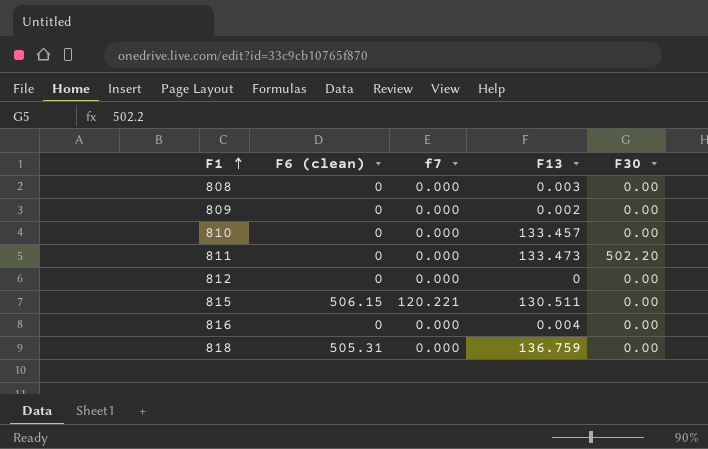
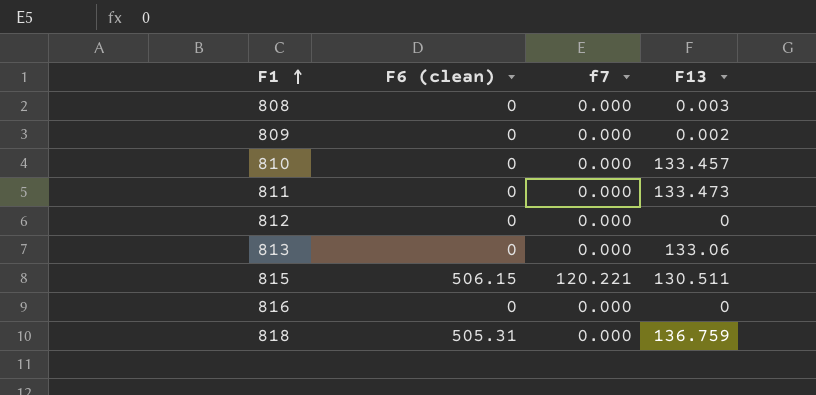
column F30 | position: 5 -> none
row 813: none -> 0 | 0.000 | 133.06
816 | F13: 0.004 -> 0

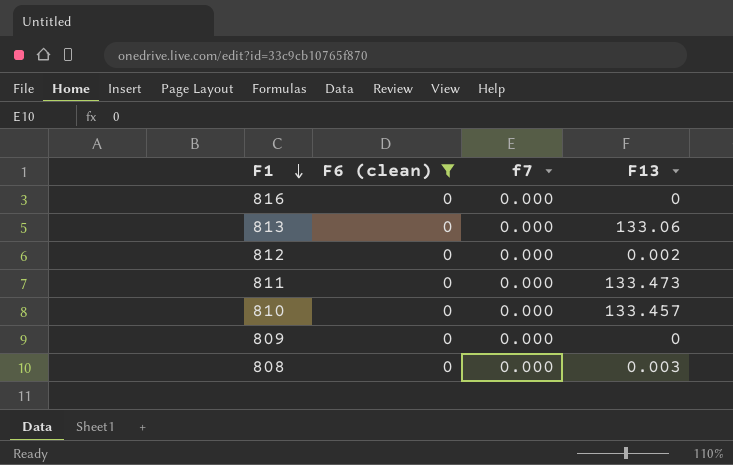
filter: none -> F6 (clean) = 0
row order: F1 ascending -> F1 descending
812 | F13: 0 -> 0.002
809 | F13: 0.002 -> 0

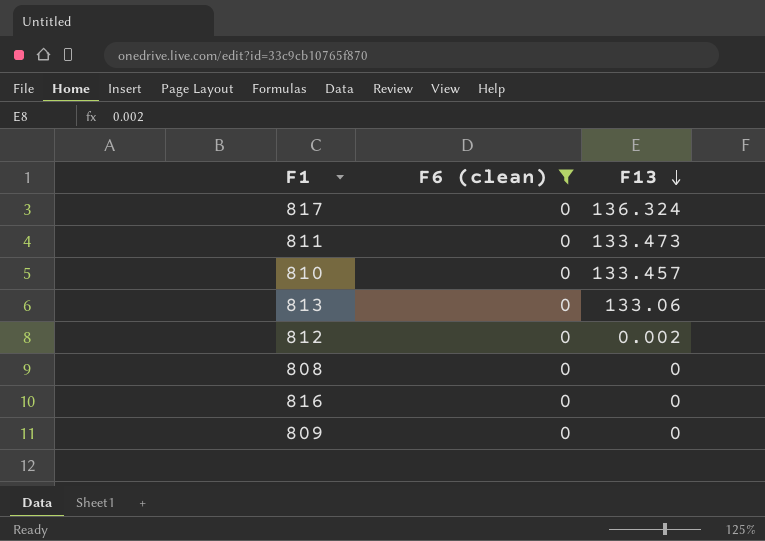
row order: F1 descending -> F13 descending
column f7 | position: 3 -> none
row 817: none -> 0 | 136.324
808 | F13: 0.003 -> 0

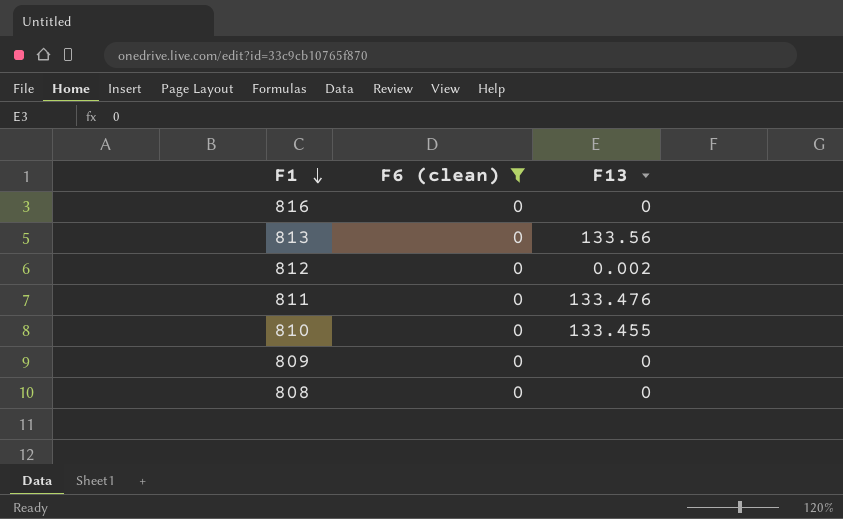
row order: F13 descending -> F1 descending
row 817: 0 | 136.324 -> none
813 | F13: 133.06 -> 133.56
811 | F13: 133.473 -> 133.476
810 | F13: 133.457 -> 133.455

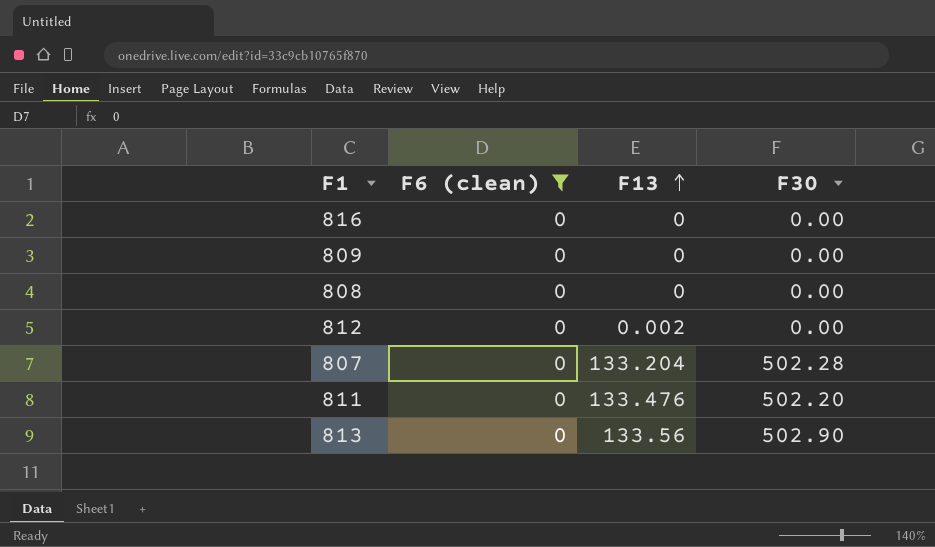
row order: F1 descending -> F13 ascending
column F30 | position: none -> 4
row 810: 0 | 133.455 -> none
row 807: none -> 0 | 133.204 | 502.28

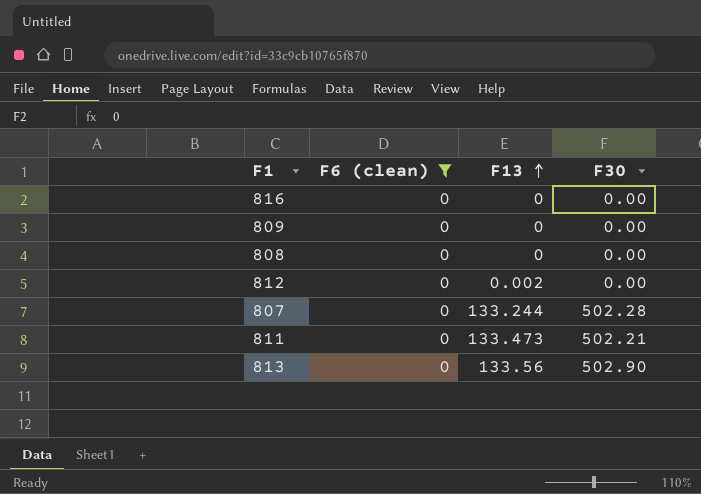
807 | F13: 133.204 -> 133.244
811 | F13: 133.476 -> 133.473
811 | F30: 502.20 -> 502.21

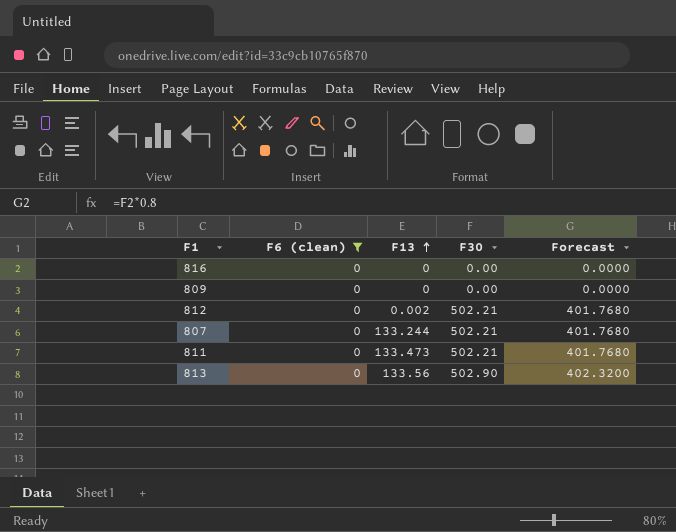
column Forecast | formula: none -> [F30] * 0.8
row 808: 0 | 0 | 0.00 -> none
812 | F30: 0.00 -> 502.21
807 | F30: 502.28 -> 502.21

